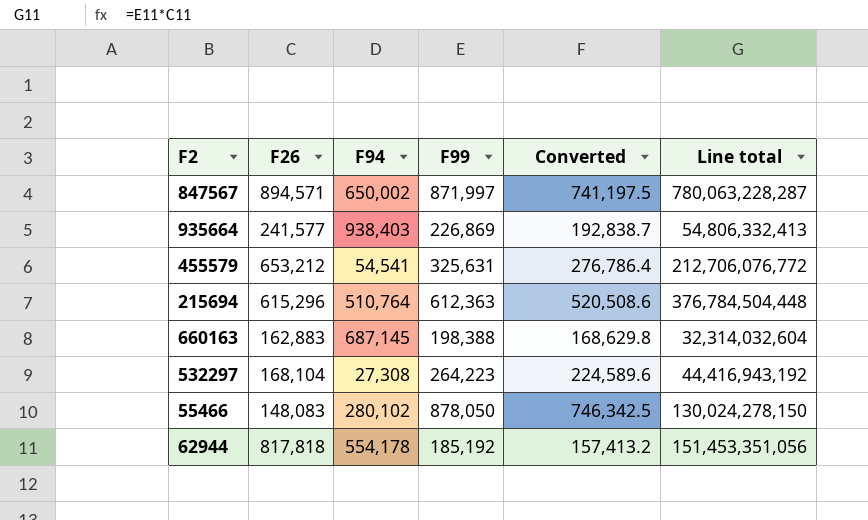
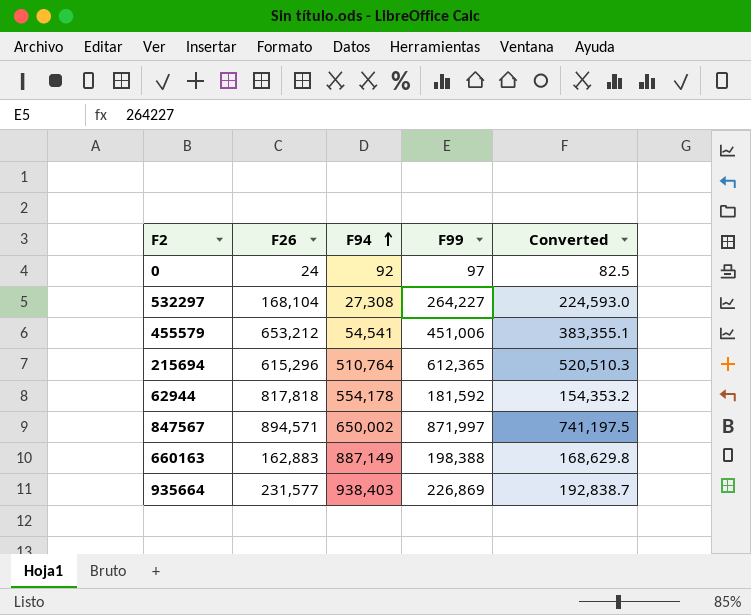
row order: none -> F94 ascending
column Line total | formula: [F26] * [F99] -> none
row 55466: 148,083 | 280,102 | 878,050 | 746,342.5 | 130,024,278,150 -> none
row 0: none -> 24 | 92 | 97 | 82.5
532297 | F99: 264,223 -> 264,227
532297 | Converted: 224,589.6 -> 224,593.0
455579 | F99: 325,631 -> 451,006
455579 | Converted: 276,786.4 -> 383,355.1
215694 | F99: 612,363 -> 612,365
215694 | Converted: 520,508.6 -> 520,510.3
62944 | F99: 185,192 -> 181,592
62944 | Converted: 157,413.2 -> 154,353.2
660163 | F94: 687,145 -> 887,149
935664 | F26: 241,577 -> 231,577

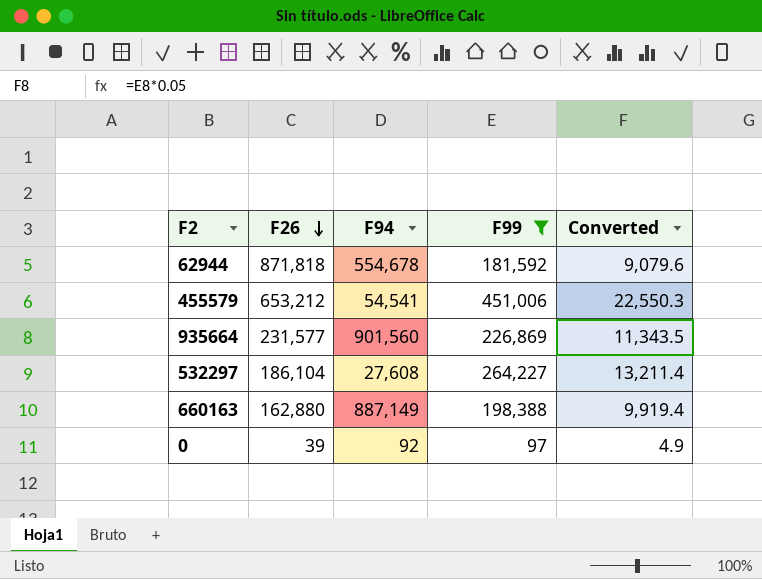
filter: none -> F99 <= 451,006
row order: F94 ascending -> F26 descending
column Converted | formula: [F99] * 0.85 -> [F99] * 0.05
62944 | F26: 817,818 -> 871,818
62944 | F94: 554,178 -> 554,678
935664 | F94: 938,403 -> 901,560
532297 | F26: 168,104 -> 186,104
532297 | F94: 27,308 -> 27,608
660163 | F26: 162,883 -> 162,880
0 | F26: 24 -> 39

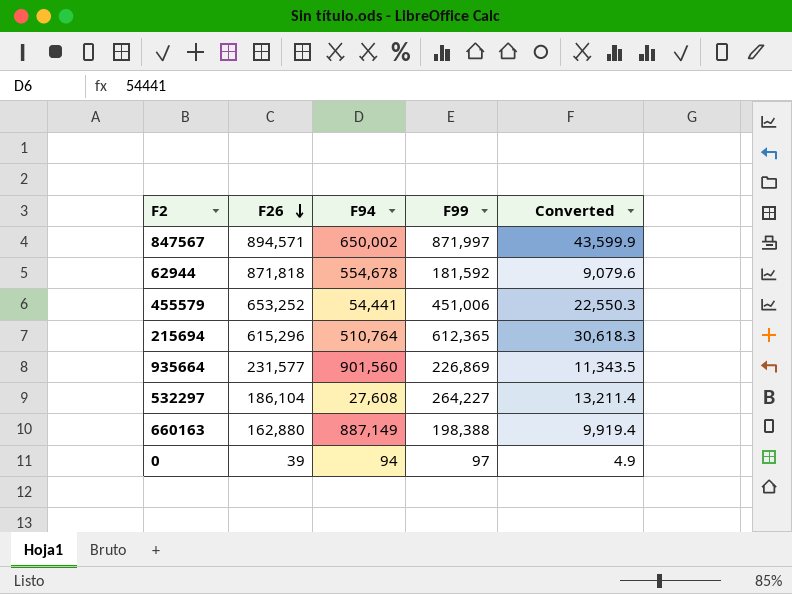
filter: F99 <= 451,006 -> none
455579 | F26: 653,212 -> 653,252
455579 | F94: 54,541 -> 54,441
0 | F94: 92 -> 94

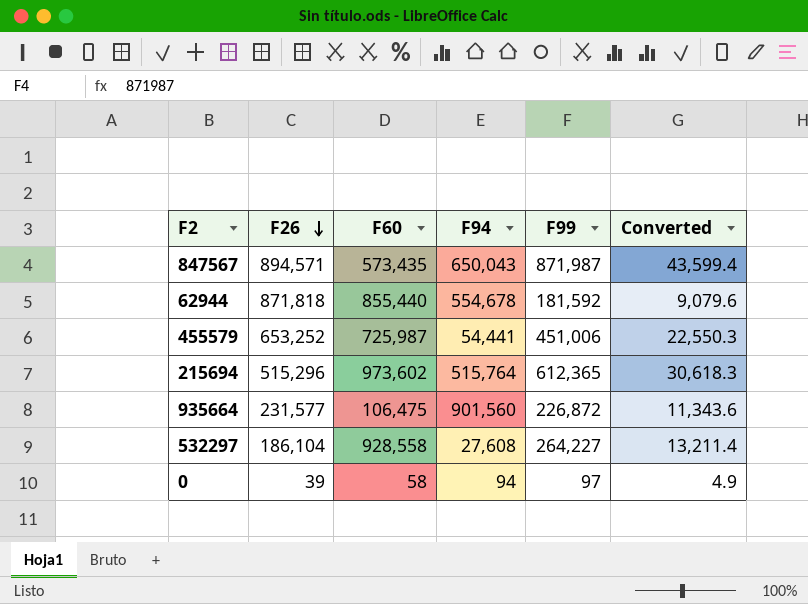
column F60 | position: none -> 3
row 660163: 162,880 | 887,149 | 198,388 | 9,919.4 -> none
847567 | F94: 650,002 -> 650,043
847567 | F99: 871,997 -> 871,987
847567 | Converted: 43,599.9 -> 43,599.4
215694 | F26: 615,296 -> 515,296
215694 | F94: 510,764 -> 515,764
935664 | F99: 226,869 -> 226,872
935664 | Converted: 11,343.5 -> 11,343.6

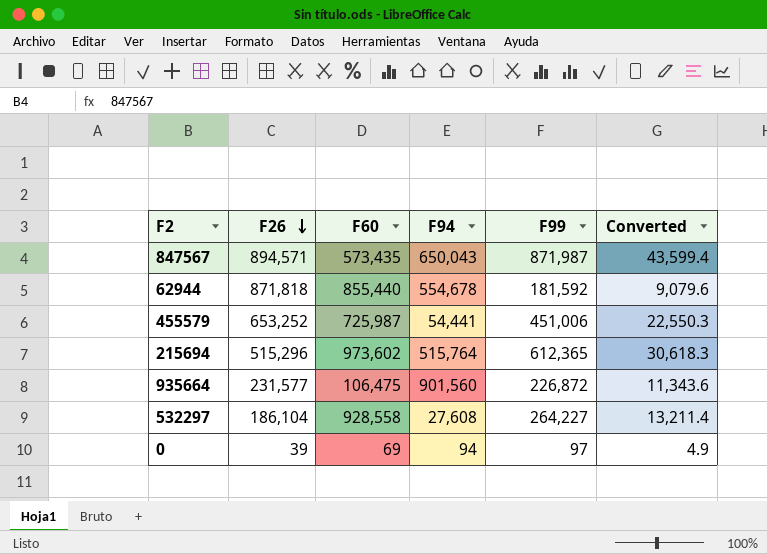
0 | F60: 58 -> 69

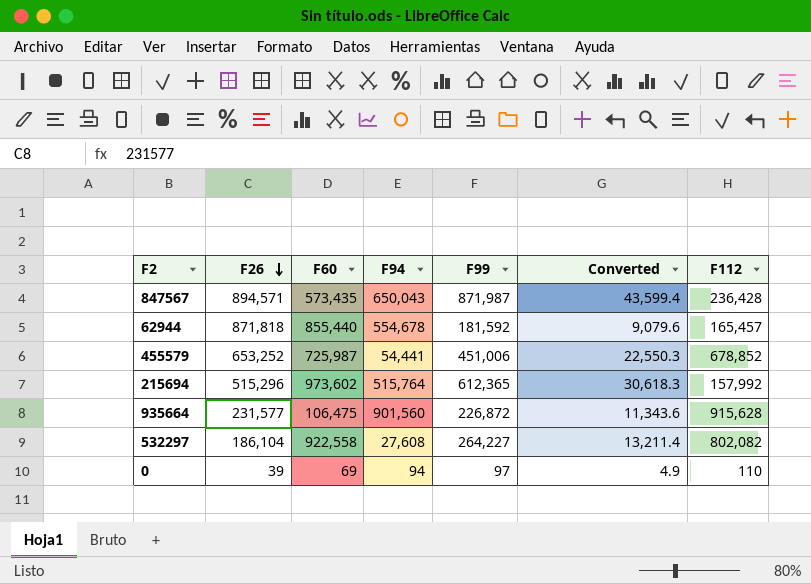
column F112 | position: none -> 7
532297 | F60: 928,558 -> 922,558

